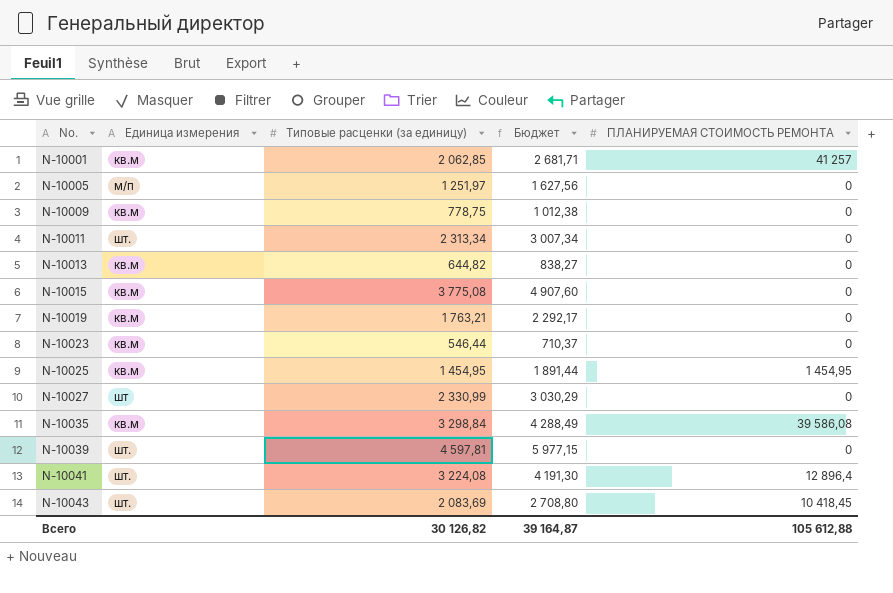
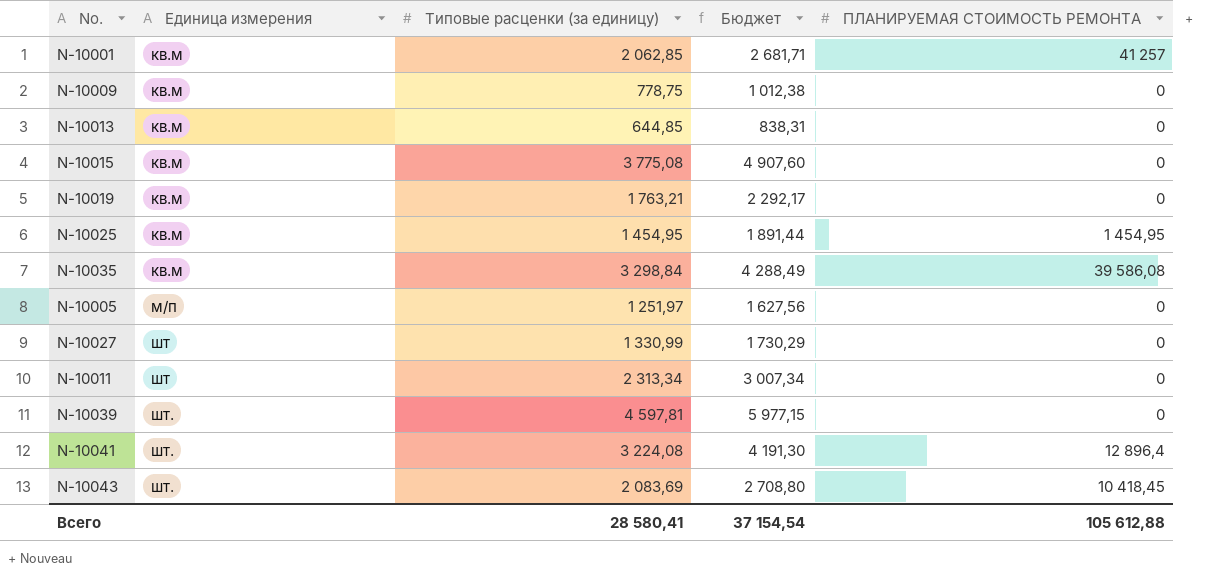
row order: No. ascending -> Единица измерения ascending
row N-10023: кв.м | 546,44 | 710,37 | 0 -> none
N-10013 | Типовые расценки (за единицу): 644,82 -> 644,85
N-10013 | Бюджет: 838,27 -> 838,31
N-10027 | Типовые расценки (за единицу): 2 330,99 -> 1 330,99
N-10027 | Бюджет: 3 030,29 -> 1 730,29
N-10011 | Единица измерения: шт. -> шт
Всего | Типовые расценки (за единицу): 30 126,82 -> 28 580,41
Всего | Бюджет: 39 164,87 -> 37 154,54

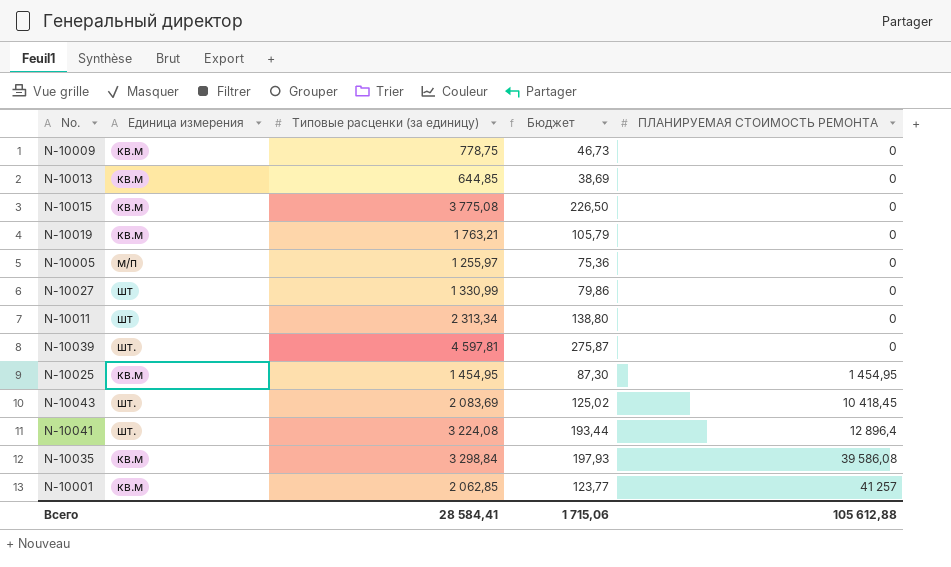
row order: Единица измерения ascending -> ПЛАНИРУЕМАЯ СТОИМОСТЬ РЕМОНТА ascending
column Бюджет | formula: [Типовые расценки (за единицу)] * 1,3 -> [Типовые расценки (за единицу)] * 0,06
N-10005 | Типовые расценки (за единицу): 1 251,97 -> 1 255,97
Всего | Типовые расценки (за единицу): 28 580,41 -> 28 584,41
Всего | Бюджет: 37 154,54 -> 1 715,06

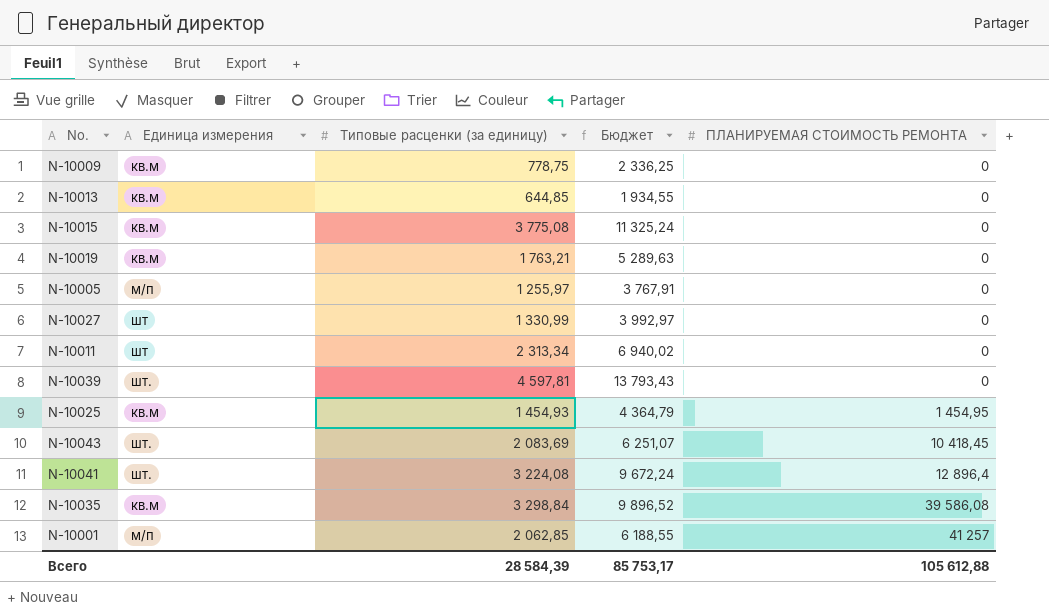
column Бюджет | formula: [Типовые расценки (за единицу)] * 0,06 -> [Типовые расценки (за единицу)] * 3
N-10025 | Типовые расценки (за единицу): 1 454,95 -> 1 454,93
N-10001 | Единица измерения: кв.м -> м/п
Всего | Типовые расценки (за единицу): 28 584,41 -> 28 584,39
Всего | Бюджет: 1 715,06 -> 85 753,17

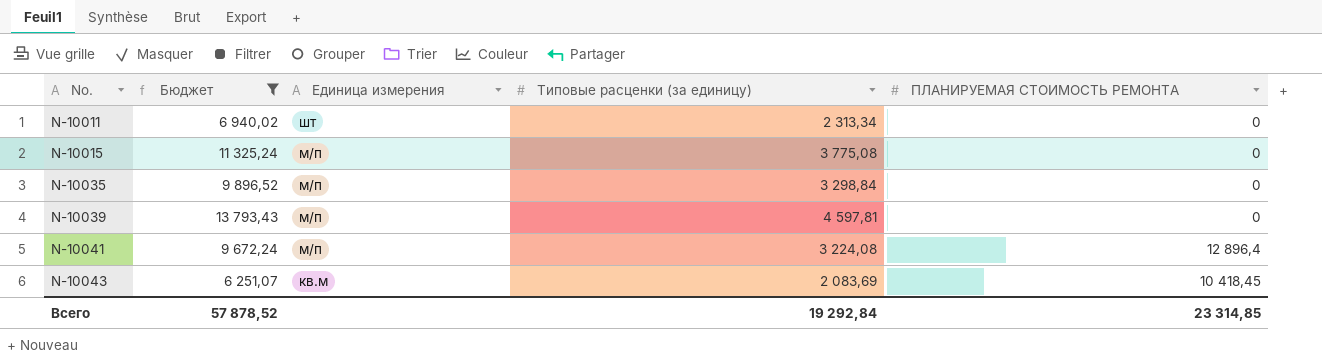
filter: none -> Бюджет >= 6 251,07
row order: ПЛАНИРУЕМАЯ СТОИМОСТЬ РЕМОНТА ascending -> No. ascending
column Бюджет | position: 4 -> 2
N-10015 | Единица измерения: кв.м -> м/п
N-10035 | Единица измерения: кв.м -> м/п
N-10035 | ПЛАНИРУЕМАЯ СТОИМОСТЬ РЕМОНТА: 39 586,08 -> 0
N-10039 | Единица измерения: шт. -> м/п
N-10041 | Единица измерения: шт. -> м/п
N-10043 | Единица измерения: шт. -> кв.м
Всего | Бюджет: 85 753,17 -> 57 878,52
Всего | Типовые расценки (за единицу): 28 584,39 -> 19 292,84
Всего | ПЛАНИРУЕМАЯ СТОИМОСТЬ РЕМОНТА: 105 612,88 -> 23 314,85

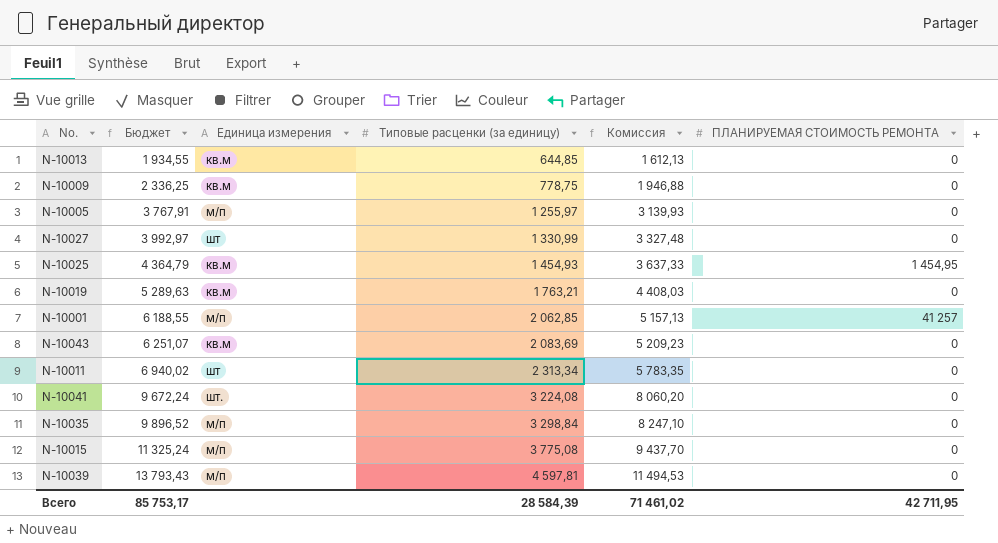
filter: Бюджет >= 6 251,07 -> none
row order: No. ascending -> Бюджет ascending
column Комиссия | formula: none -> [Типовые расценки (за единицу)] * 2,5
N-10043 | ПЛАНИРУЕМАЯ СТОИМОСТЬ РЕМОНТА: 10 418,45 -> 0
N-10041 | Единица измерения: м/п -> шт.
N-10041 | ПЛАНИРУЕМАЯ СТОИМОСТЬ РЕМОНТА: 12 896,4 -> 0
Всего | Бюджет: 57 878,52 -> 85 753,17
Всего | Типовые расценки (за единицу): 19 292,84 -> 28 584,39
Всего | ПЛАНИРУЕМАЯ СТОИМОСТЬ РЕМОНТА: 23 314,85 -> 42 711,95

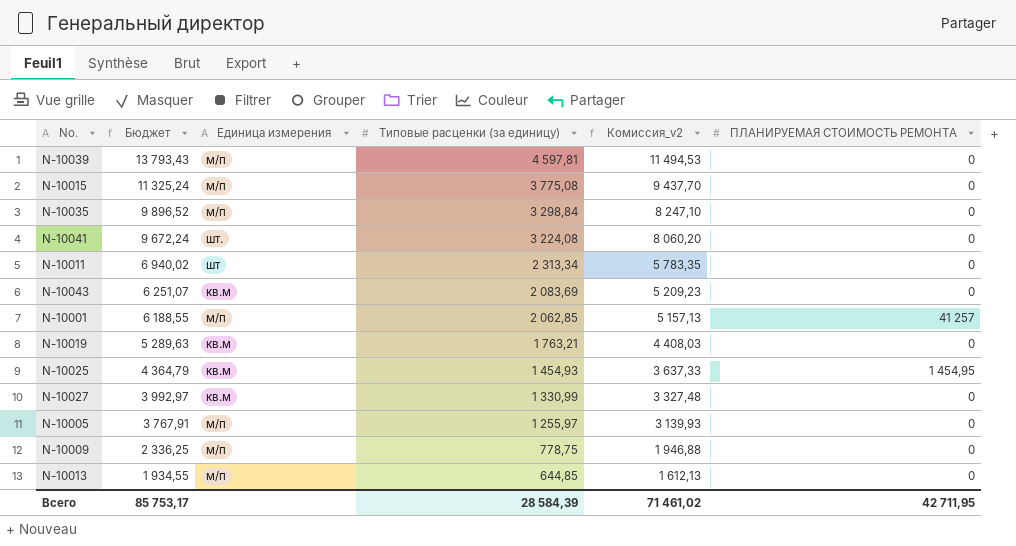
row order: Бюджет ascending -> Бюджет descending
column name: Комиссия -> Комиссия_v2
N-10027 | Единица измерения: шт -> кв.м
N-10009 | Единица измерения: кв.м -> м/п
N-10013 | Единица измерения: кв.м -> м/п

